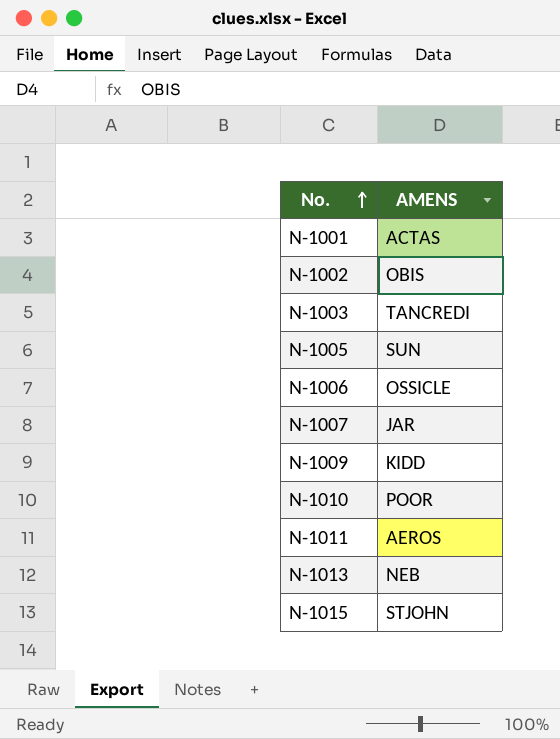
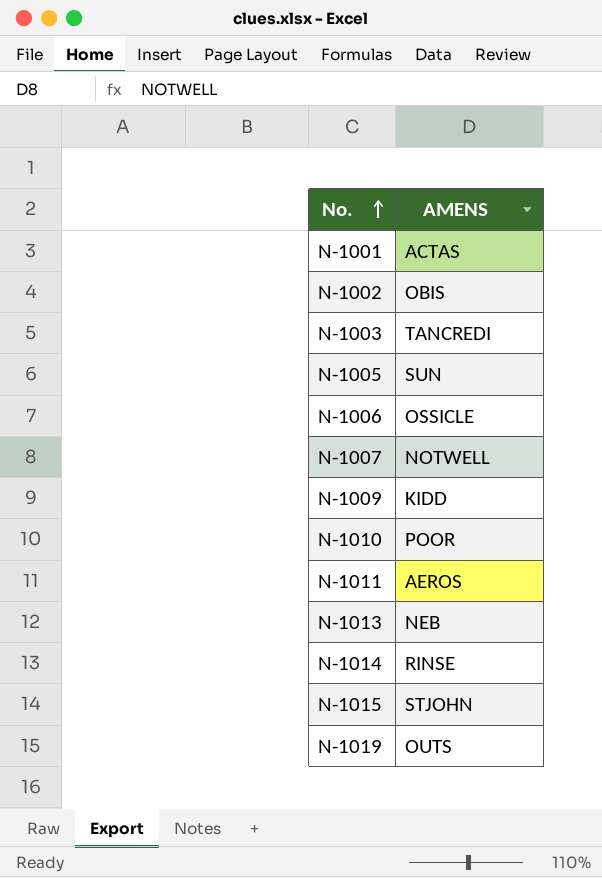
N-1007 | AMENS: JAR -> NOTWELL
row N-1014: none -> RINSE
row N-1019: none -> OUTS

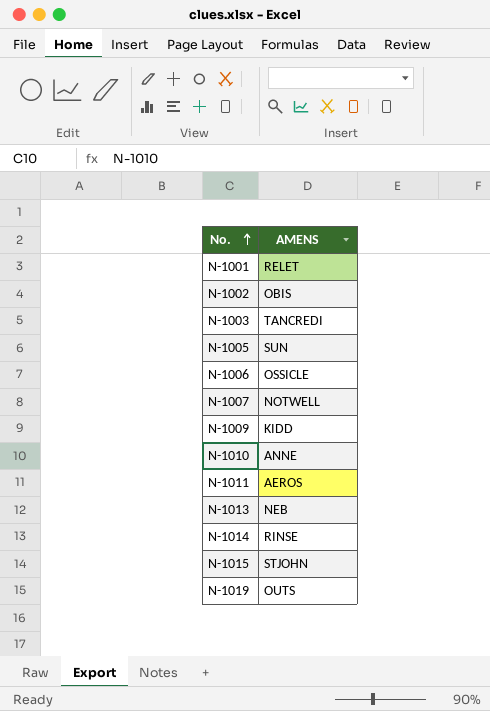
N-1001 | AMENS: ACTAS -> RELET
N-1010 | AMENS: POOR -> ANNE

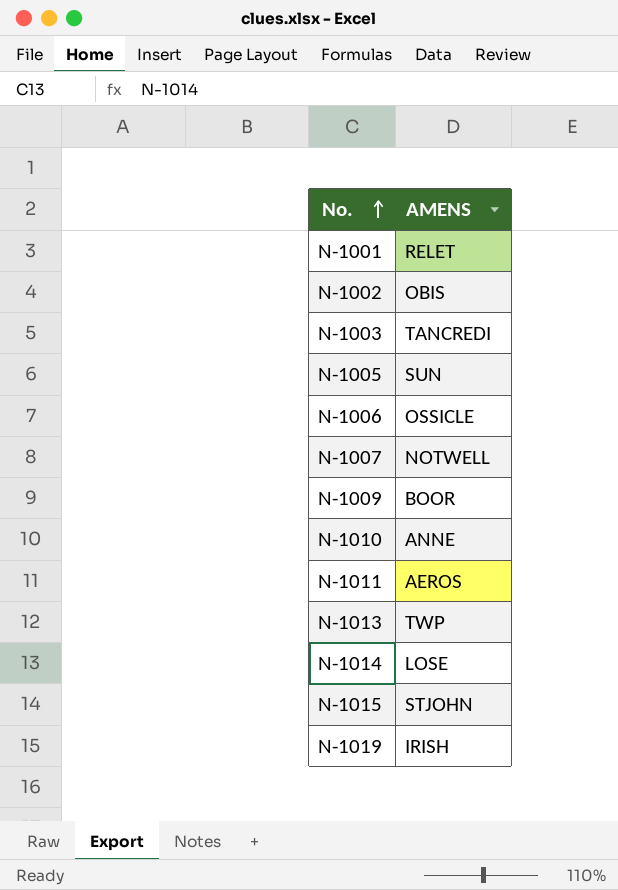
N-1009 | AMENS: KIDD -> BOOR
N-1013 | AMENS: NEB -> TWP
N-1014 | AMENS: RINSE -> LOSE
N-1019 | AMENS: OUTS -> IRISH

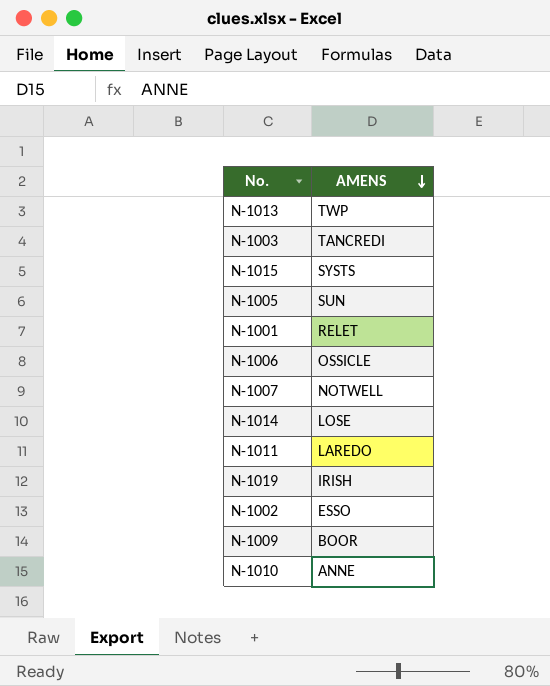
row order: No. ascending -> AMENS descending
N-1015 | AMENS: STJOHN -> SYSTS
N-1011 | AMENS: AEROS -> LAREDO
N-1002 | AMENS: OBIS -> ESSO

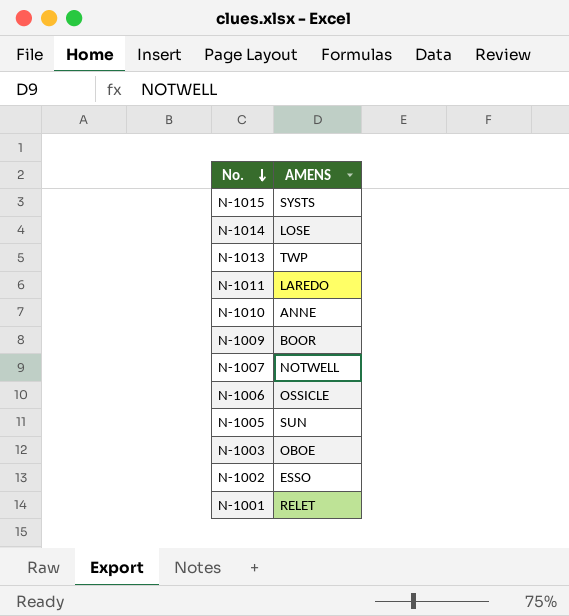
row order: AMENS descending -> No. descending
row N-1019: IRISH -> none
N-1003 | AMENS: TANCREDI -> OBOE

